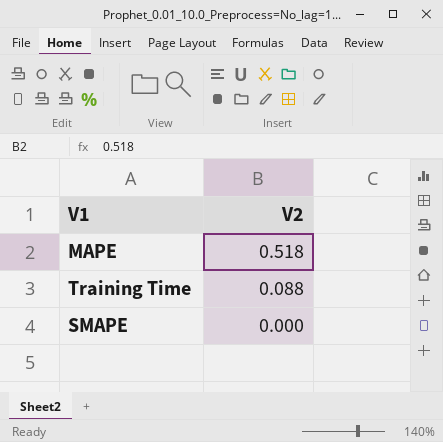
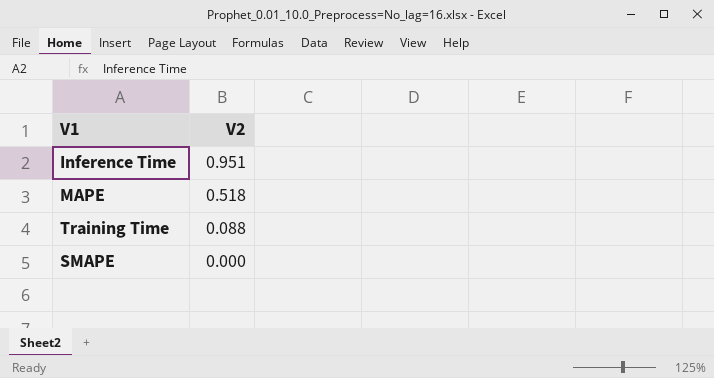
row Inference Time: none -> 0.951

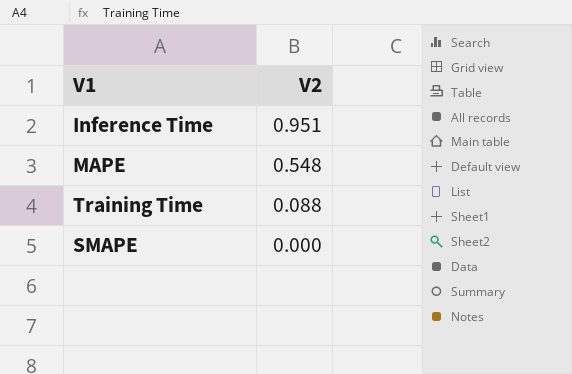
MAPE | V2: 0.518 -> 0.548

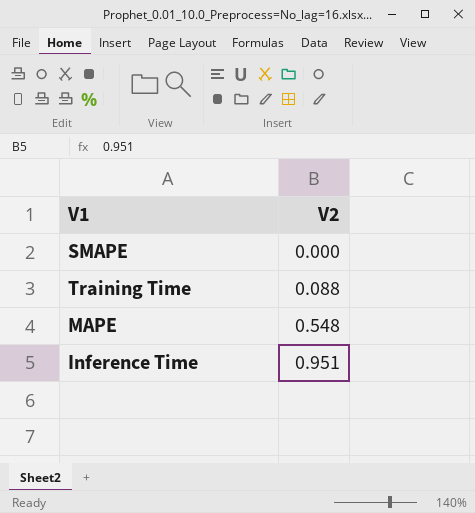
row order: V2 descending -> V2 ascending

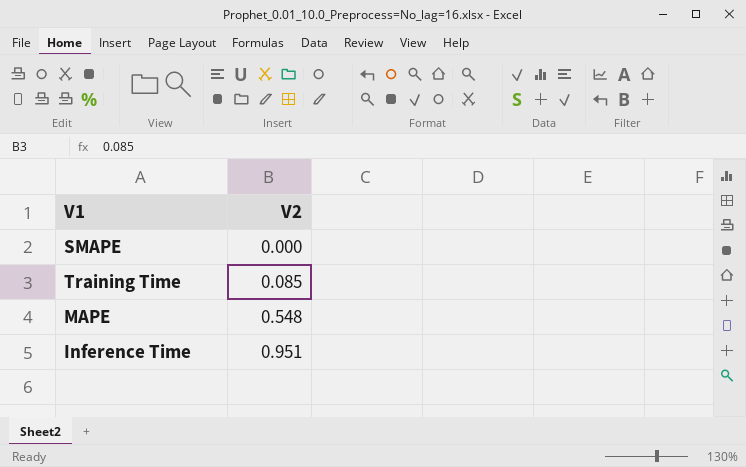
Training Time | V2: 0.088 -> 0.085

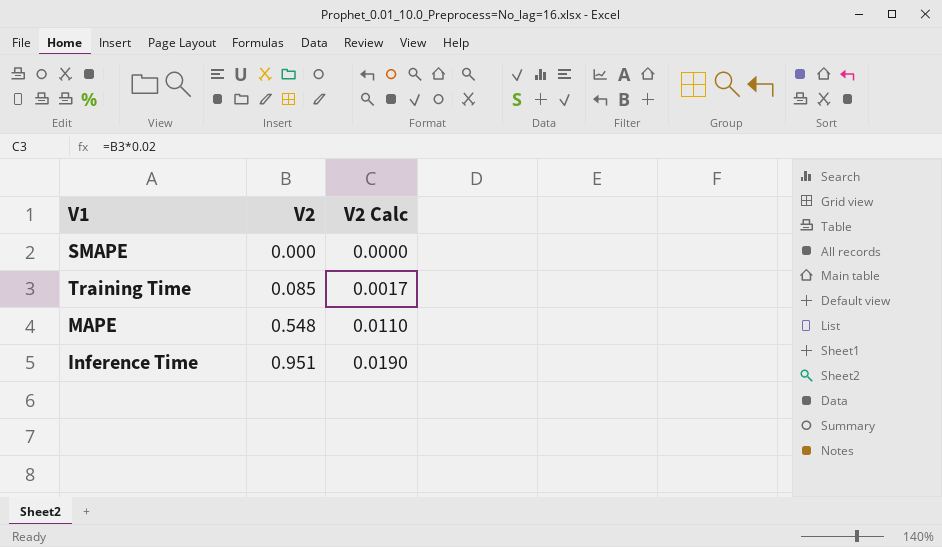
column V2 Calc | formula: none -> [V2] * 0.02

